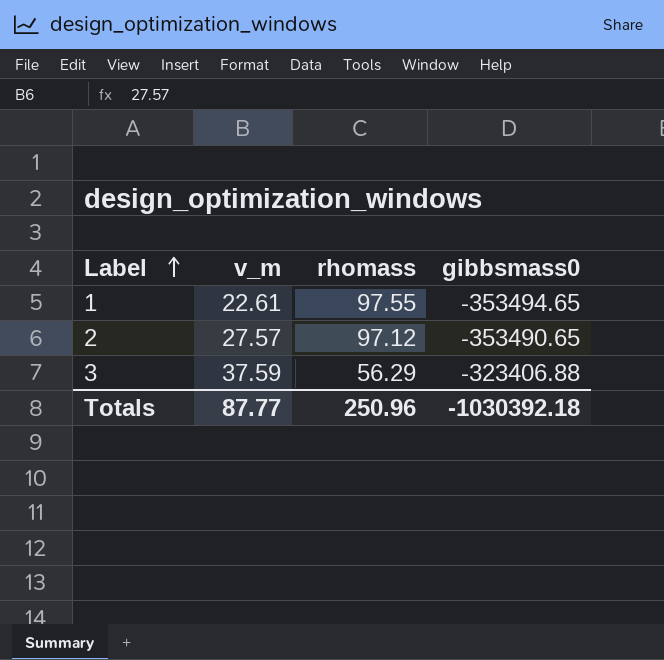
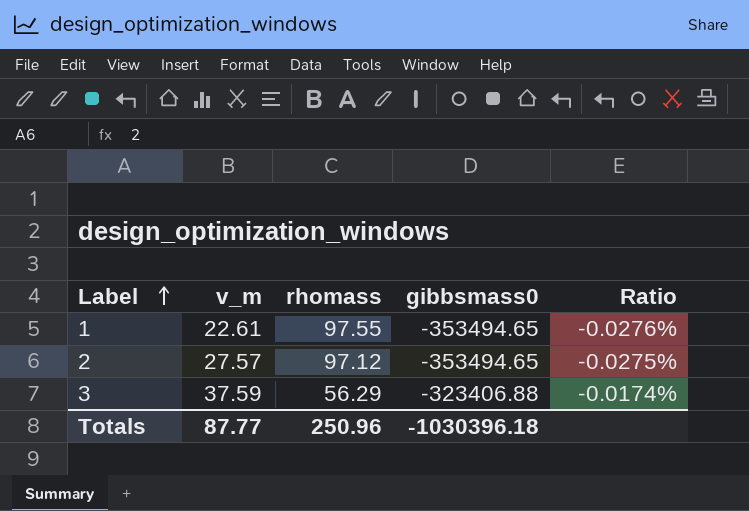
column Ratio | formula: none -> [rhomass] / [gibbsmass0]
2 | gibbsmass0: -353490.65 -> -353494.65
Totals | gibbsmass0: -1030392.18 -> -1030396.18

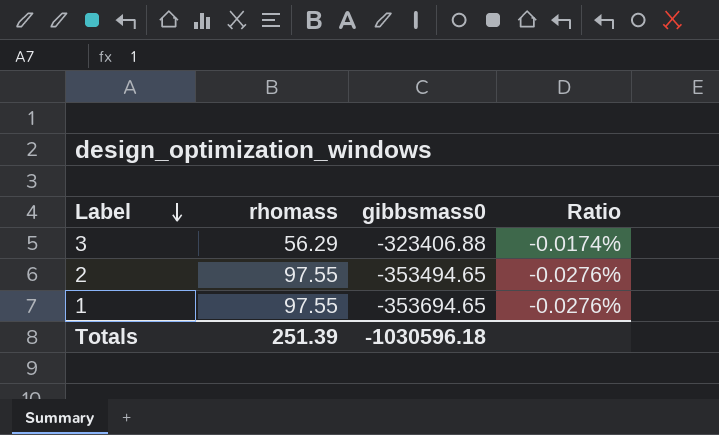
row order: Label ascending -> Label descending
column v_m | position: 2 -> none
2 | rhomass: 97.12 -> 97.55
2 | Ratio: -0.0275% -> -0.0276%
1 | gibbsmass0: -353494.65 -> -353694.65
Totals | rhomass: 250.96 -> 251.39
Totals | gibbsmass0: -1030396.18 -> -1030596.18

